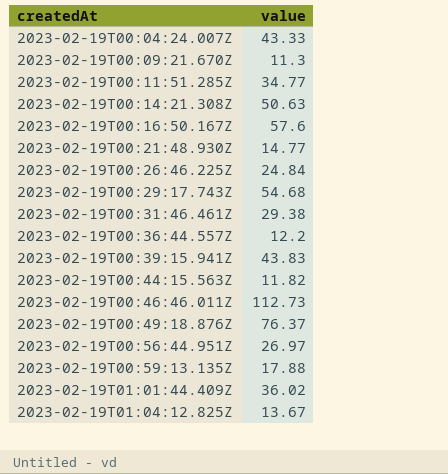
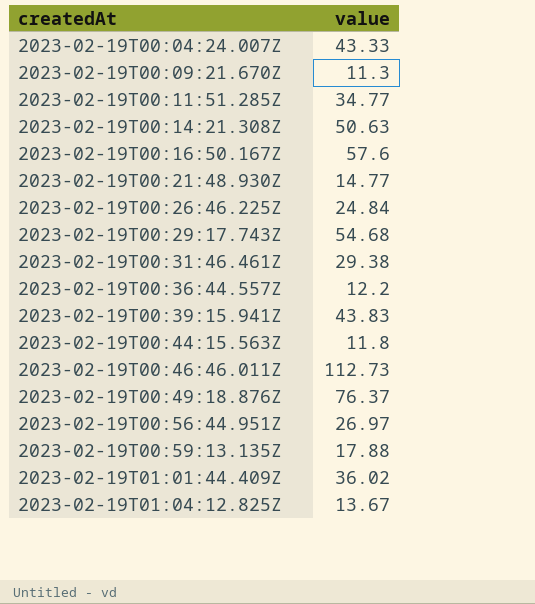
2023-02-19T00:44:15.563Z | value: 11.82 -> 11.8

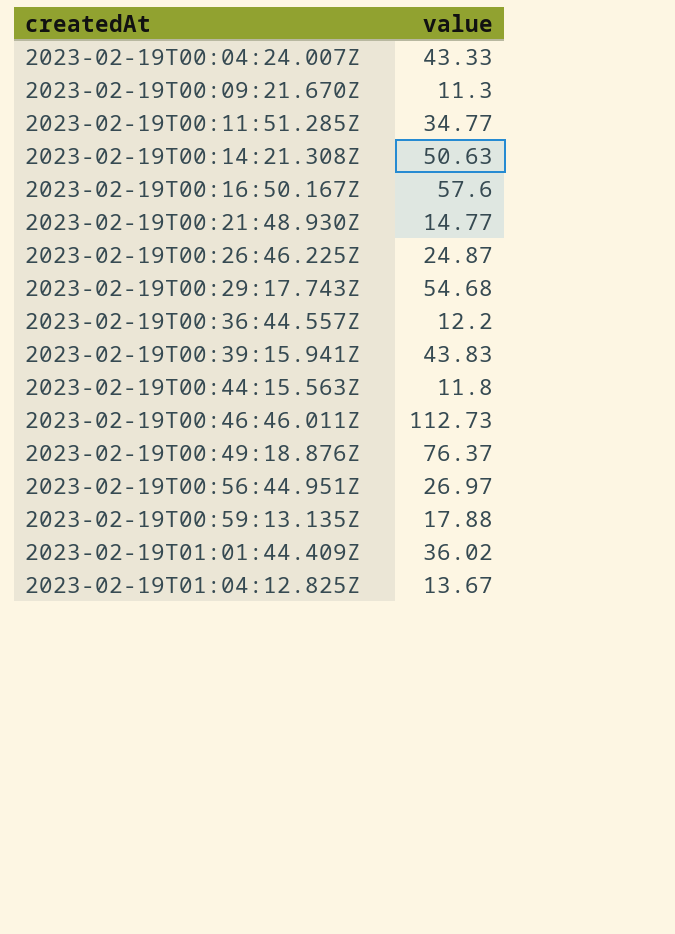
row 2023-02-19T00:31:46.461Z: 29.38 -> none
2023-02-19T00:26:46.225Z | value: 24.84 -> 24.87

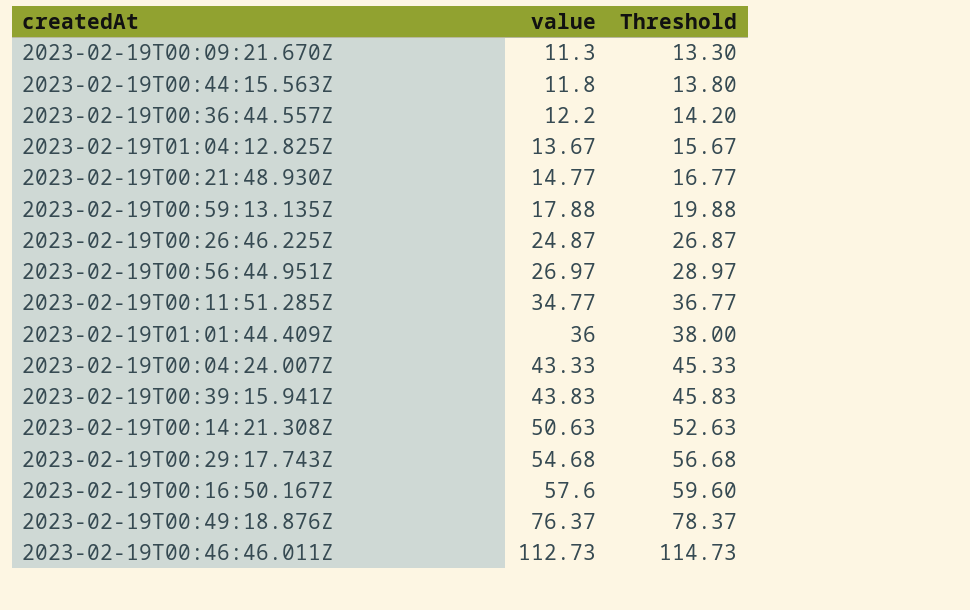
row order: createdAt ascending -> value ascending
column Threshold | formula: none -> [value] + 2
2023-02-19T01:01:44.409Z | value: 36.02 -> 36

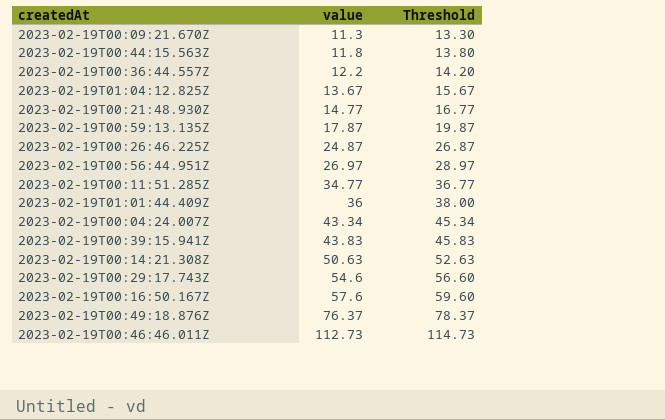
2023-02-19T00:59:13.135Z | value: 17.88 -> 17.87
2023-02-19T00:59:13.135Z | Threshold: 19.88 -> 19.87
2023-02-19T00:04:24.007Z | value: 43.33 -> 43.34
2023-02-19T00:04:24.007Z | Threshold: 45.33 -> 45.34
2023-02-19T00:29:17.743Z | value: 54.68 -> 54.6
2023-02-19T00:29:17.743Z | Threshold: 56.68 -> 56.60

